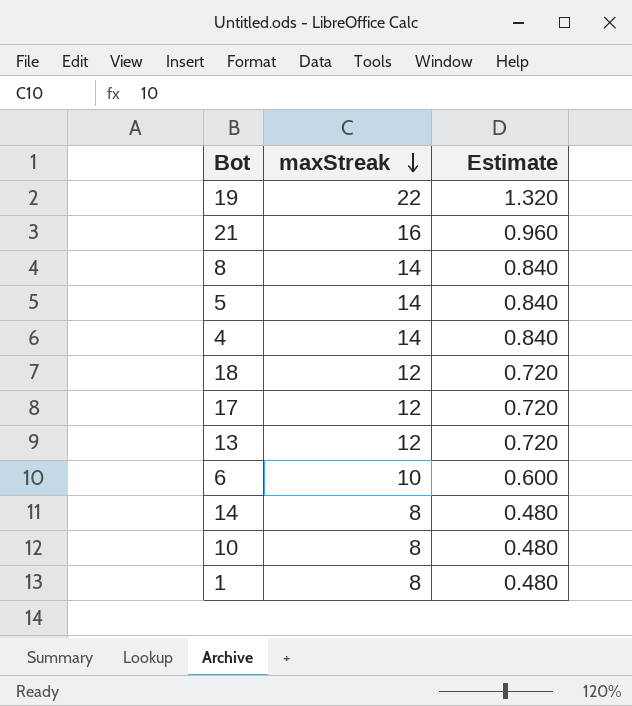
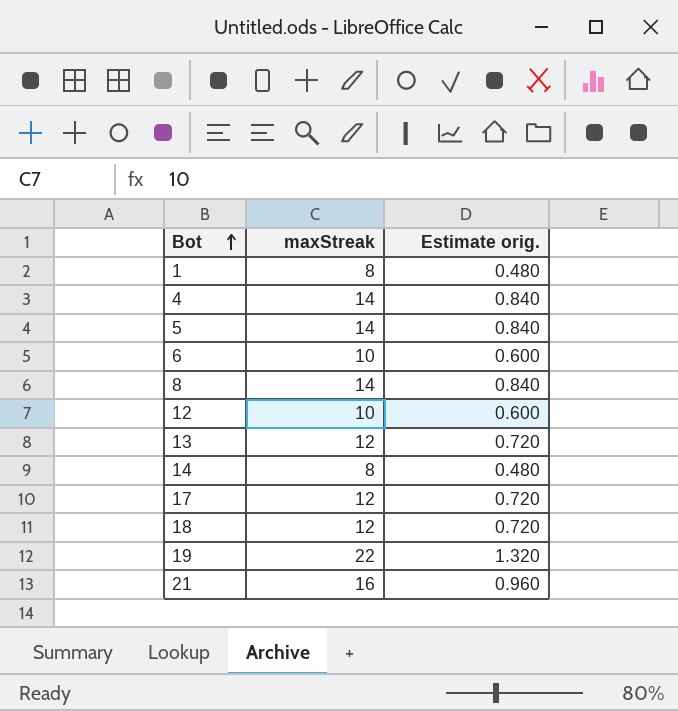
row order: maxStreak descending -> Bot ascending
column name: Estimate -> Estimate orig.
row 10: 8 | 0.480 -> none
row 12: none -> 10 | 0.600

